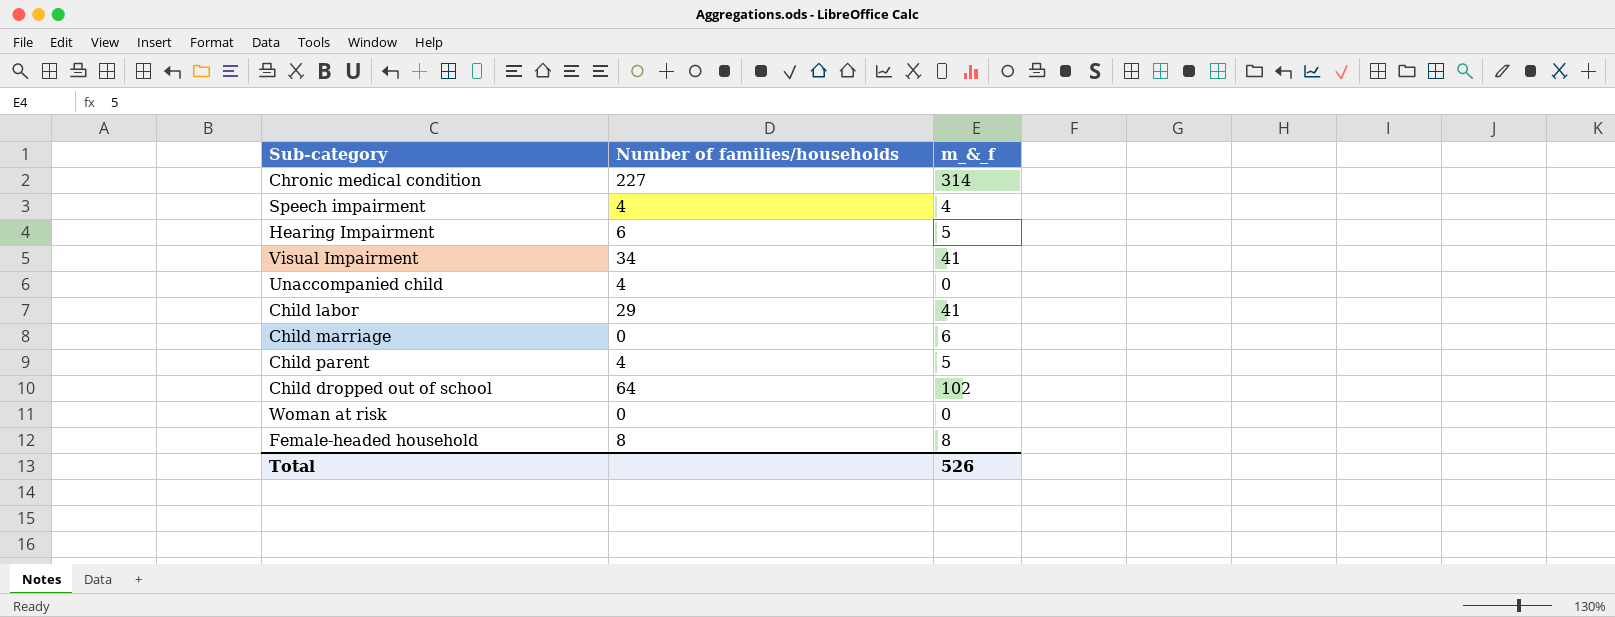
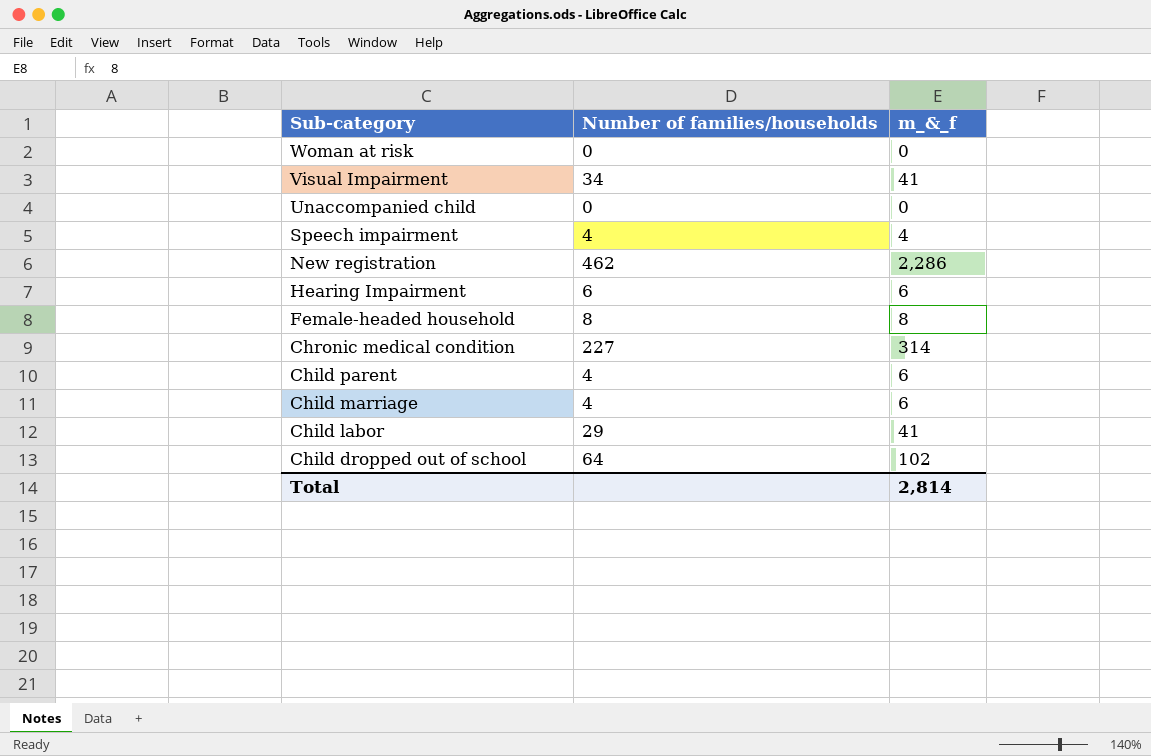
row order: none -> Sub-category descending
Unaccompanied child | Number of families/households: 4 -> 0
row New registration: none -> 462 | 2,286
Hearing Impairment | m_&_f: 5 -> 6
Child parent | m_&_f: 5 -> 6
Child marriage | Number of families/households: 0 -> 4
Total | m_&_f: 526 -> 2,814

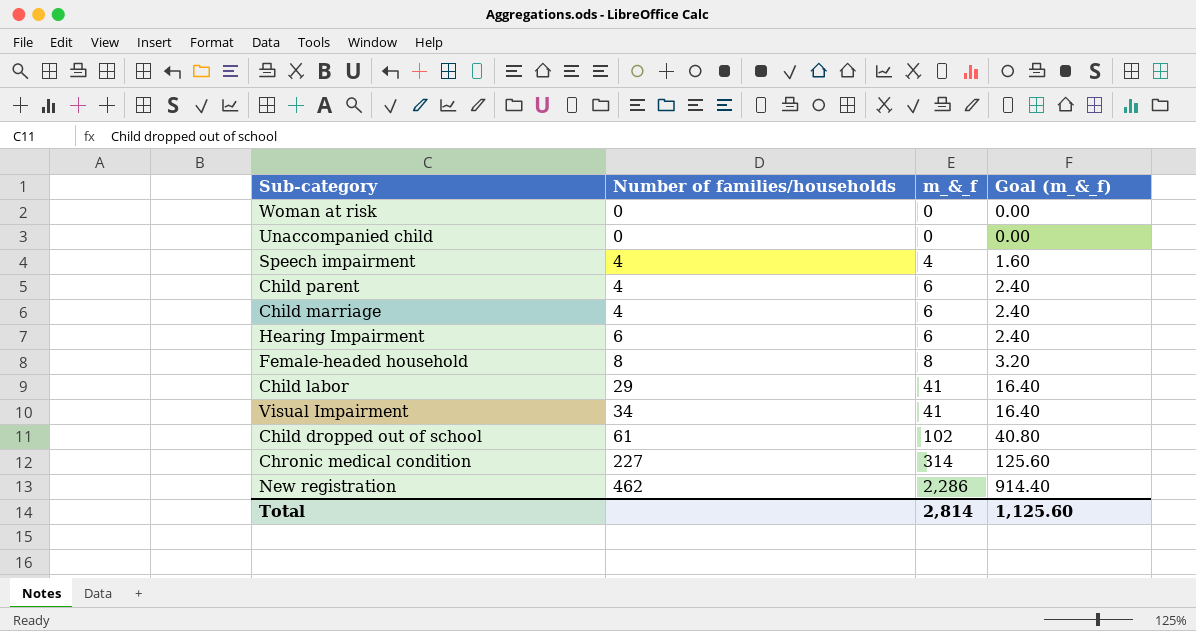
row order: Sub-category descending -> Number of families/households ascending
column Goal (m_&_f) | formula: none -> [m_&_f] * 0.4
Child dropped out of school | Number of families/households: 64 -> 61

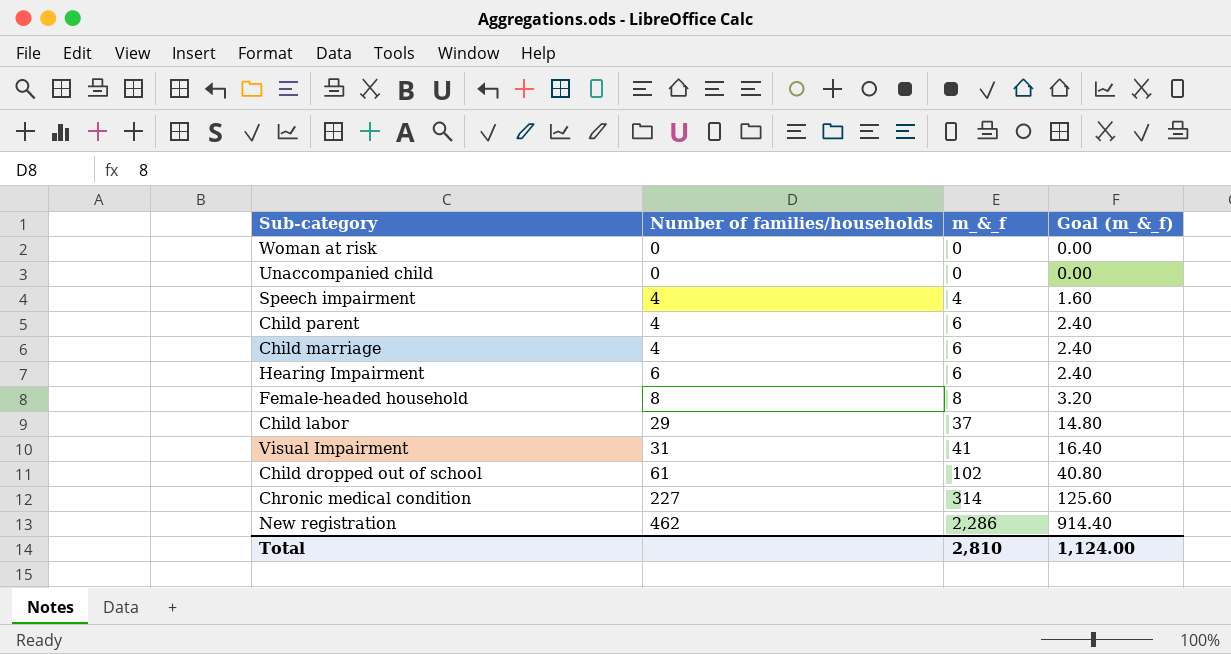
Child labor | m_&_f: 41 -> 37
Child labor | Goal (m_&_f): 16.40 -> 14.80
Visual Impairment | Number of families/households: 34 -> 31
Total | m_&_f: 2,814 -> 2,810
Total | Goal (m_&_f): 1,125.60 -> 1,124.00

